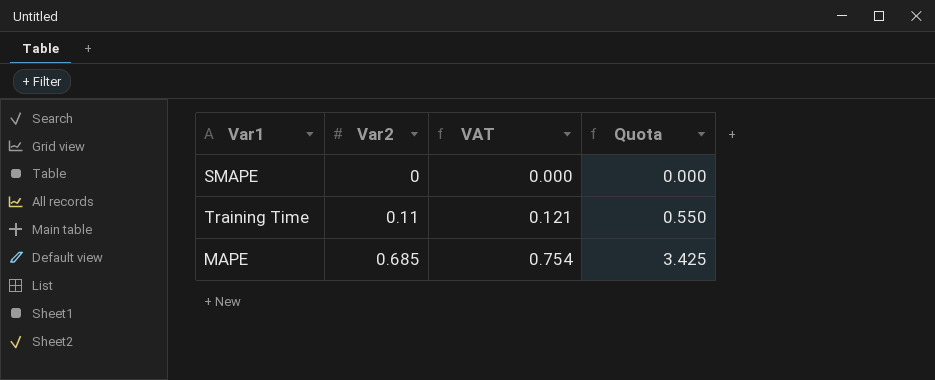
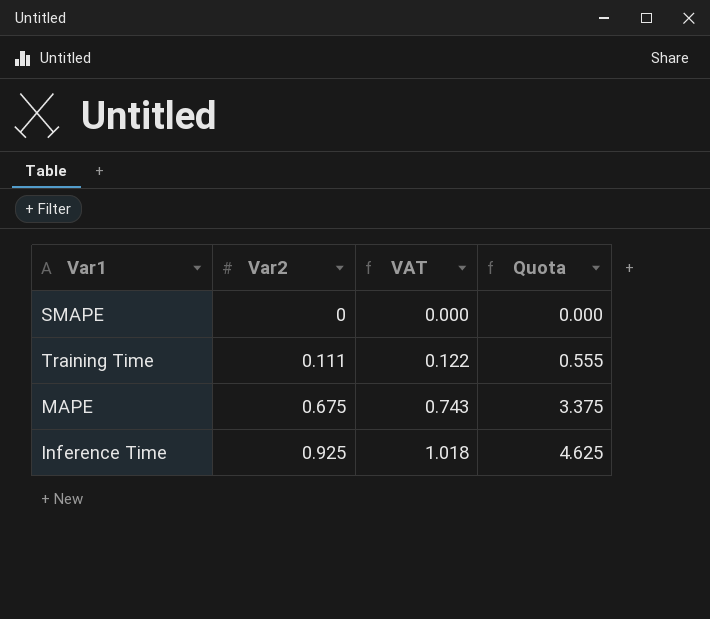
Training Time | Var2: 0.11 -> 0.111
Training Time | VAT: 0.121 -> 0.122
Training Time | Quota: 0.550 -> 0.555
MAPE | Var2: 0.685 -> 0.675
MAPE | VAT: 0.754 -> 0.743
MAPE | Quota: 3.425 -> 3.375
row Inference Time: none -> 0.925 | 1.018 | 4.625

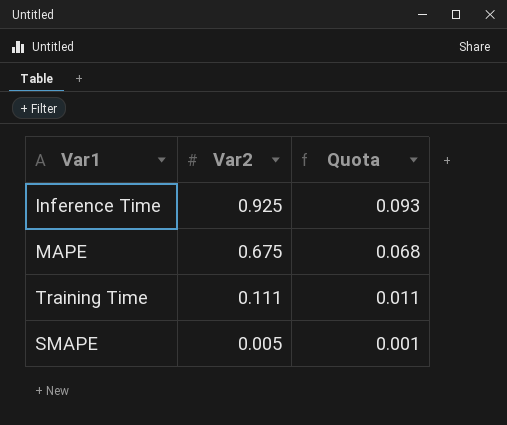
row order: Var2 ascending -> Var2 descending
column VAT | formula: [Var2] * 1.1 -> none
column Quota | formula: [Var2] * 5 -> [Var2] * 0.1
SMAPE | Var2: 0 -> 0.005

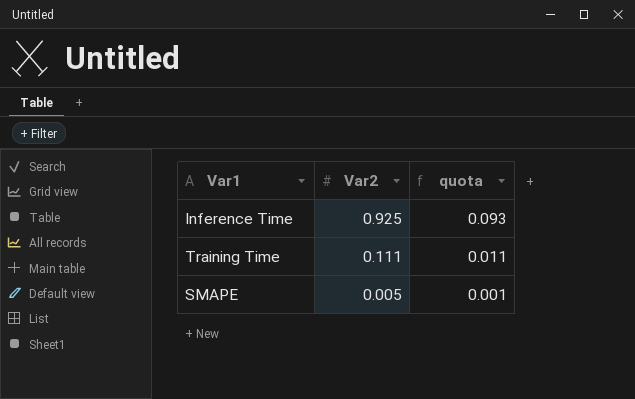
column name: Quota -> quota
row MAPE: 0.675 | 0.068 -> none

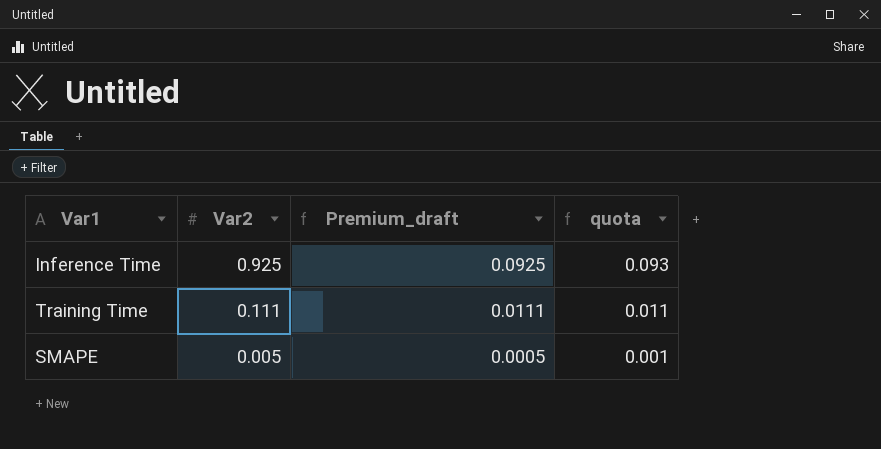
column Premium_draft | formula: none -> [Var2] * 0.1

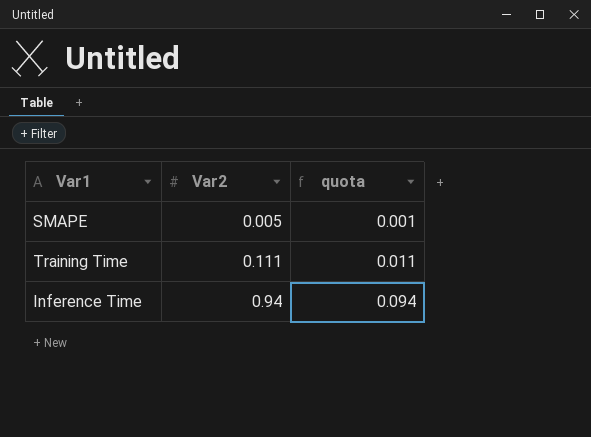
row order: Var2 descending -> Var2 ascending
column Premium_draft | formula: [Var2] * 0.1 -> none
Inference Time | Var2: 0.925 -> 0.94
Inference Time | quota: 0.093 -> 0.094

